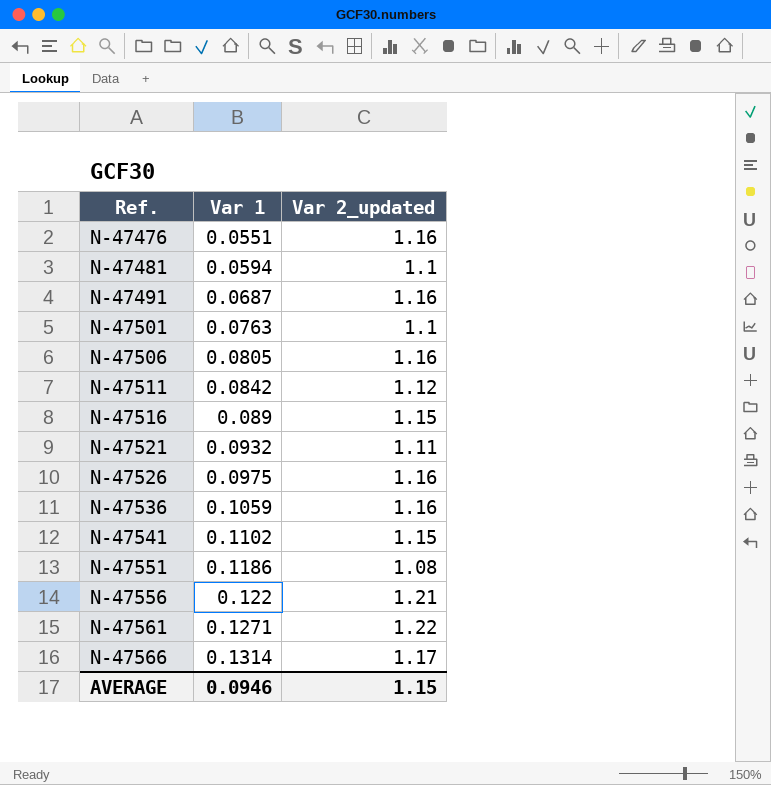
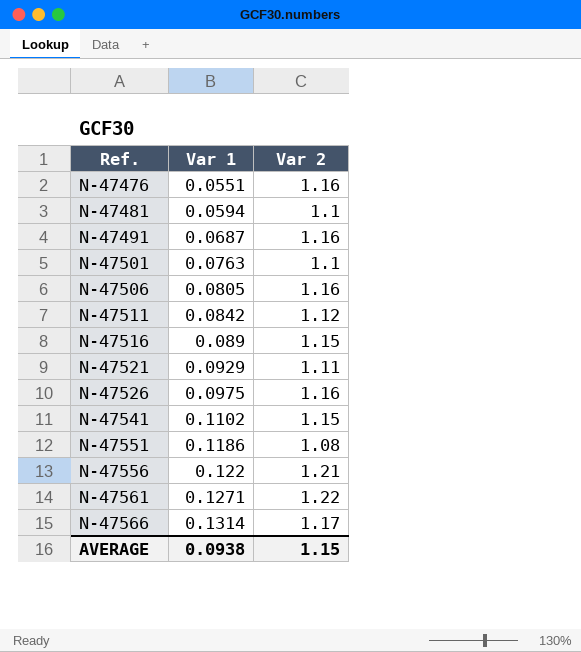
column name: Var 2_updated -> Var 2
row N-47536: 0.1059 | 1.16 -> none
N-47521 | Var 1: 0.0932 -> 0.0929
AVERAGE | Var 1: 0.0946 -> 0.0938

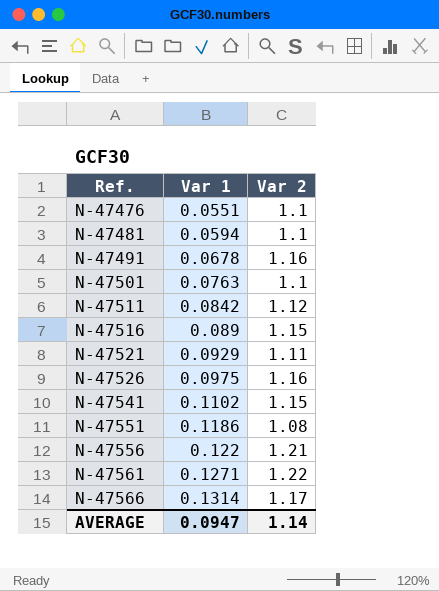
row N-47506: 0.0805 | 1.16 -> none
N-47476 | Var 2: 1.16 -> 1.1
N-47491 | Var 1: 0.0687 -> 0.0678
AVERAGE | Var 1: 0.0938 -> 0.0947
AVERAGE | Var 2: 1.15 -> 1.14

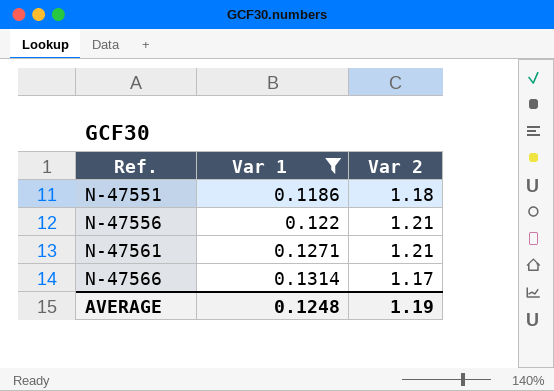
filter: none -> Var 1 >= 0.1186
N-47551 | Var 2: 1.08 -> 1.18
N-47561 | Var 2: 1.22 -> 1.21
AVERAGE | Var 1: 0.0947 -> 0.1248
AVERAGE | Var 2: 1.14 -> 1.19

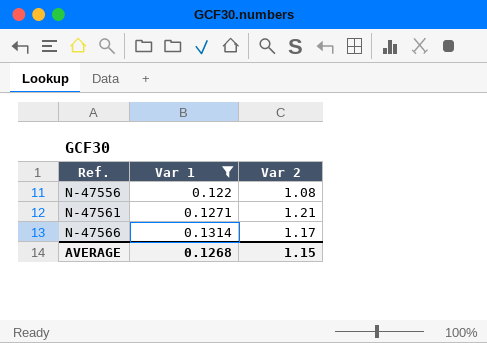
row N-47551: 0.1186 | 1.18 -> none
N-47556 | Var 2: 1.21 -> 1.08
AVERAGE | Var 1: 0.1248 -> 0.1268
AVERAGE | Var 2: 1.19 -> 1.15

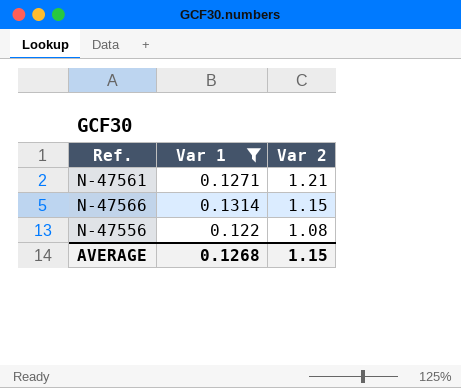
row order: Ref. ascending -> Var 2 descending
N-47566 | Var 2: 1.17 -> 1.15

